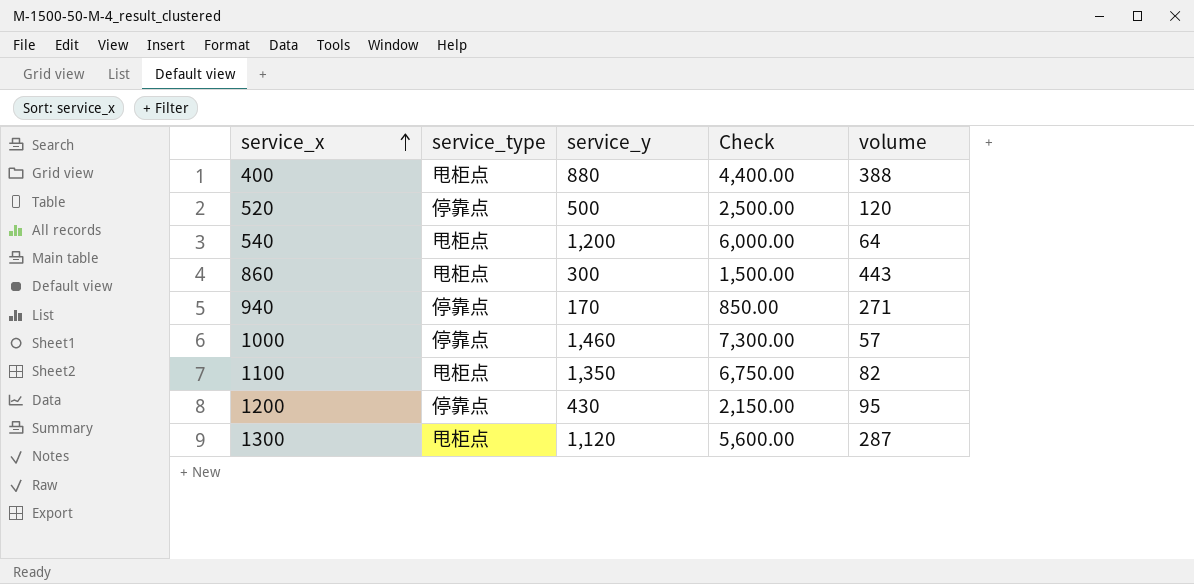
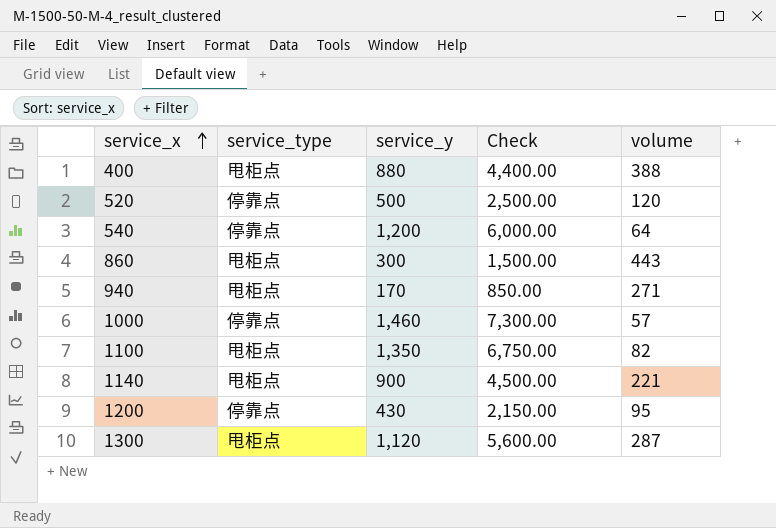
540 | service_type: 甩柜点 -> 停靠点
940 | service_type: 停靠点 -> 甩柜点
row 1140: none -> 甩柜点 | 900 | 4,500.00 | 221

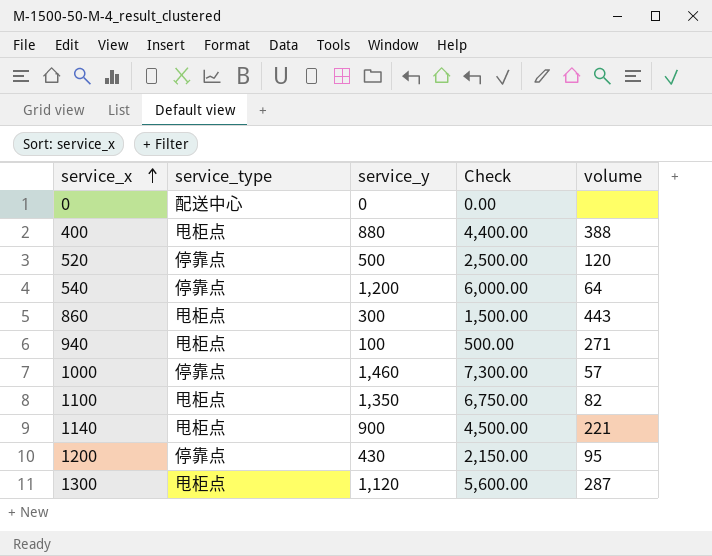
row 0: none -> 配送中心 | 0 | 0.00 | none
940 | service_y: 170 -> 100
940 | Check: 850.00 -> 500.00

